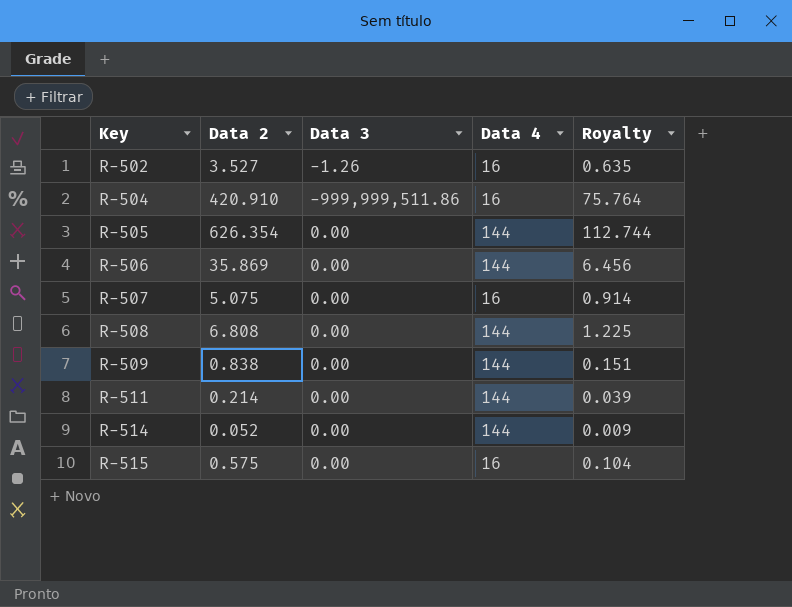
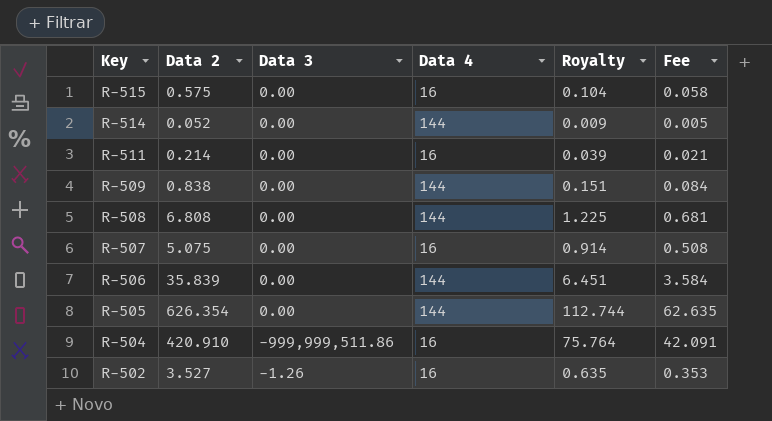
row order: Key ascending -> Key descending
column Fee | formula: none -> [Data 2] * 0.1
R-511 | Data 4: 144 -> 16
R-506 | Data 2: 35.869 -> 35.839
R-506 | Royalty: 6.456 -> 6.451

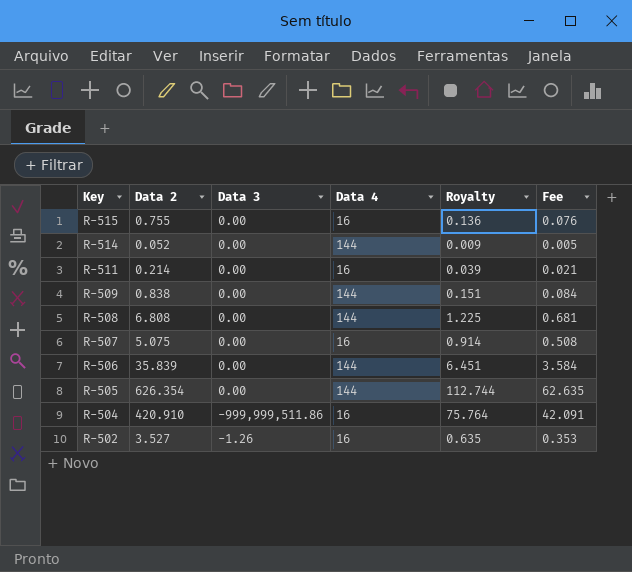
R-515 | Data 2: 0.575 -> 0.755
R-515 | Royalty: 0.104 -> 0.136
R-515 | Fee: 0.058 -> 0.076

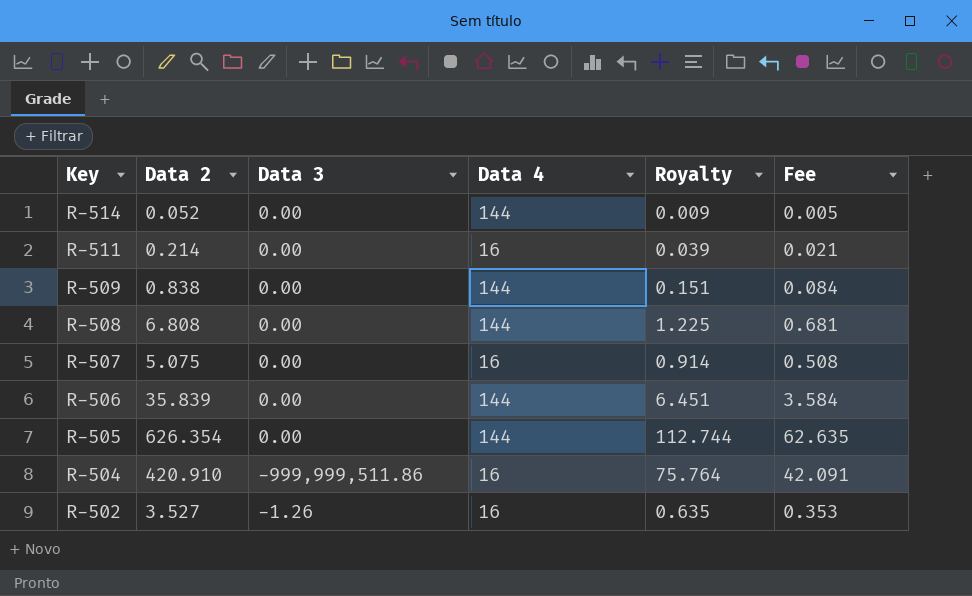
row R-515: 0.755 | 0.00 | 16 | 0.136 | 0.076 -> none

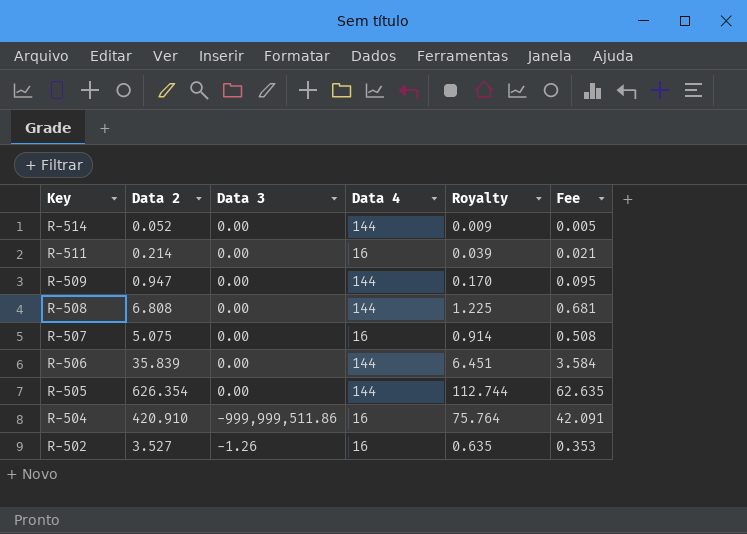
R-509 | Data 2: 0.838 -> 0.947
R-509 | Royalty: 0.151 -> 0.170
R-509 | Fee: 0.084 -> 0.095

